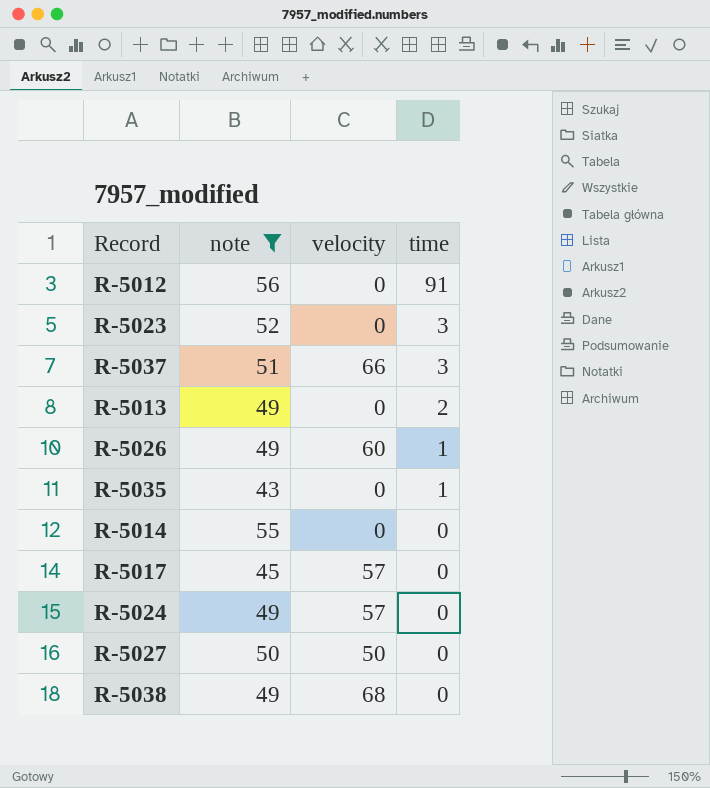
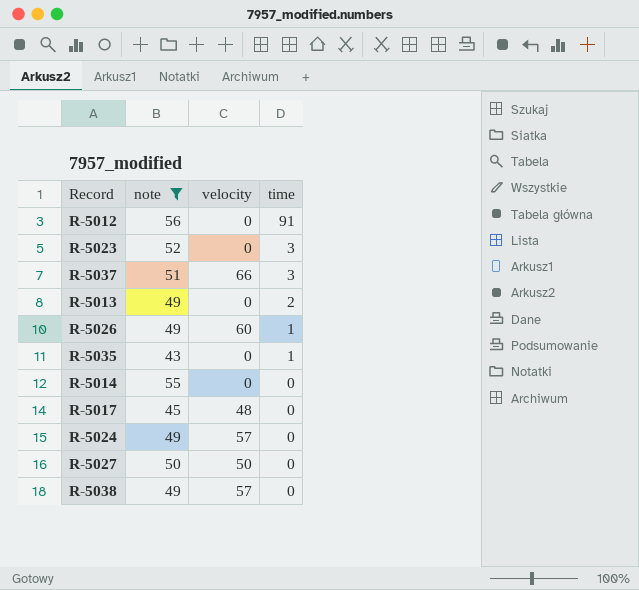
R-5017 | velocity: 57 -> 48
R-5038 | velocity: 68 -> 57

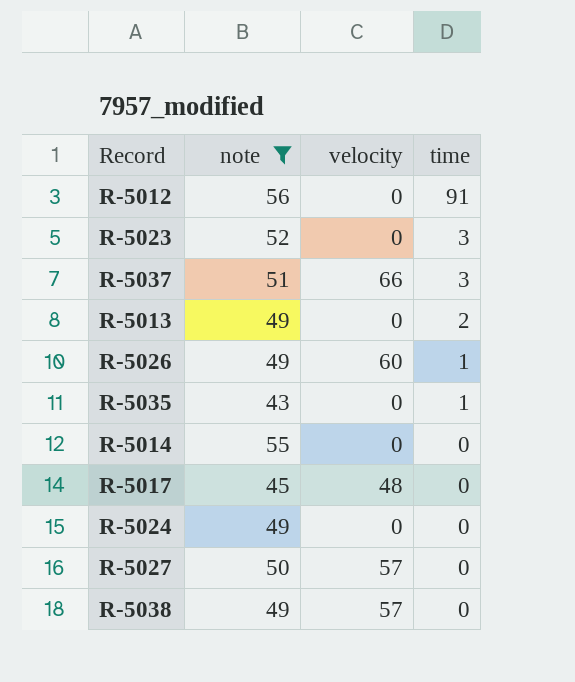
R-5024 | velocity: 57 -> 0
R-5027 | velocity: 50 -> 57

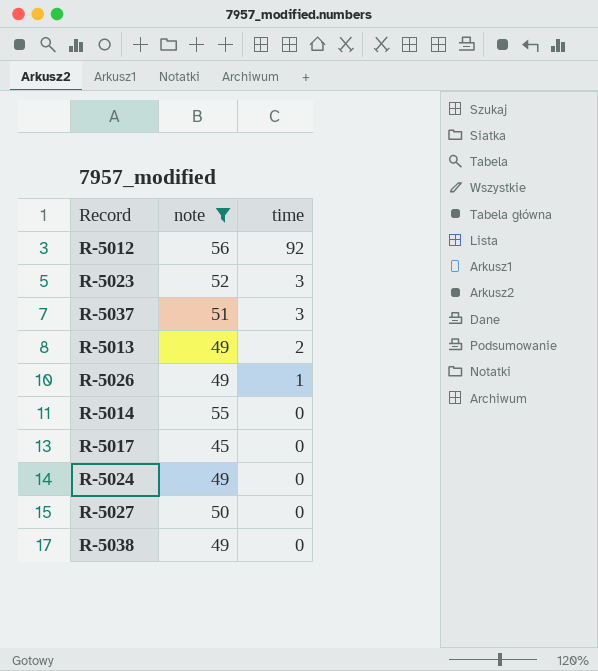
column velocity | position: 3 -> none
row R-5035: 43 | 0 | 1 -> none
R-5012 | time: 91 -> 92

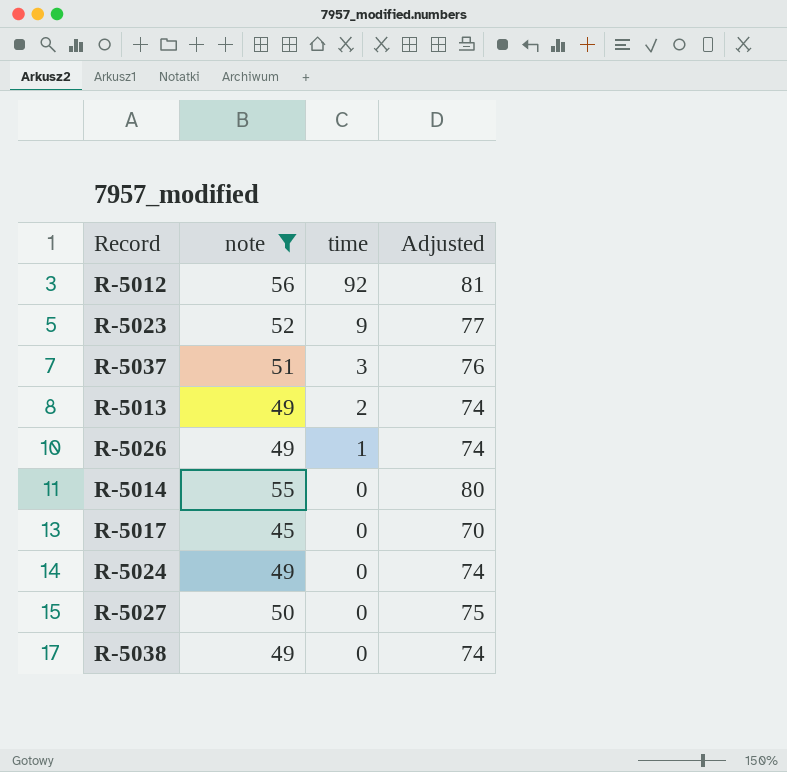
column Adjusted | formula: none -> [note] + 25
R-5023 | time: 3 -> 9

